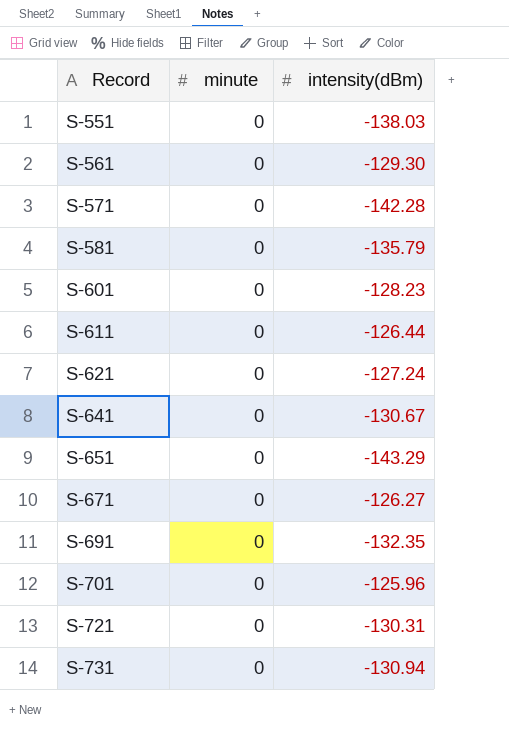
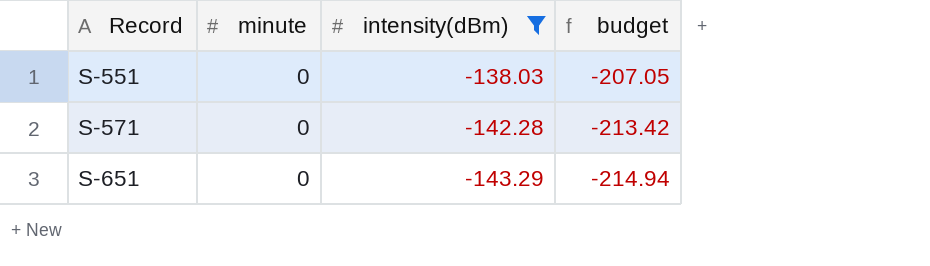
filter: none -> intensity(dBm) <= -138.03
column budget | formula: none -> [intensity(dBm)] * 1.5

